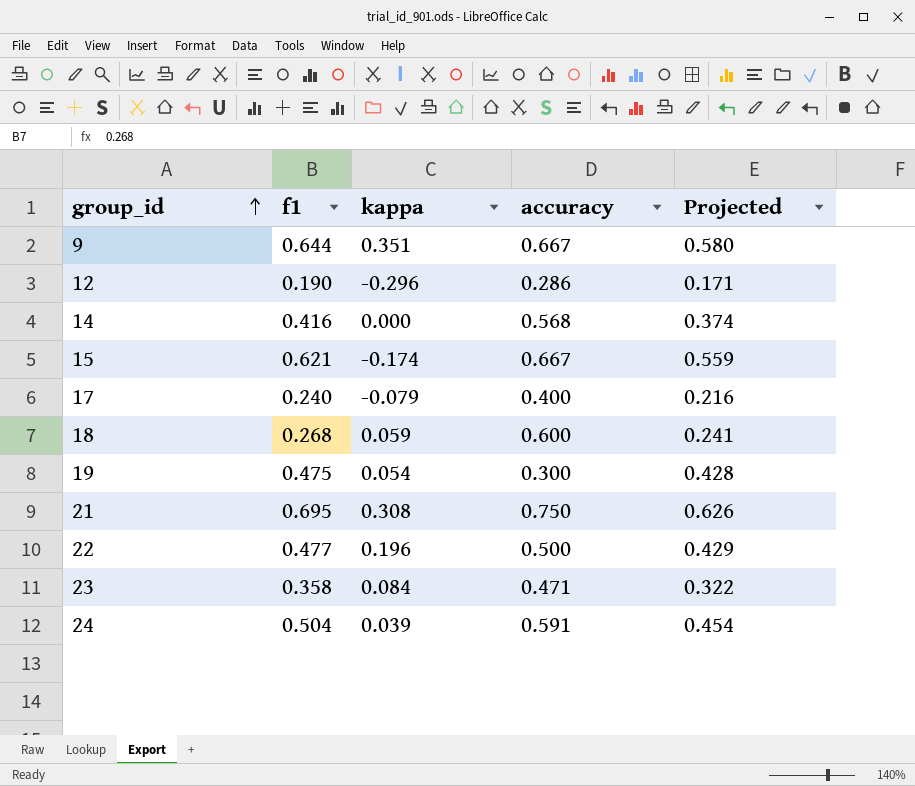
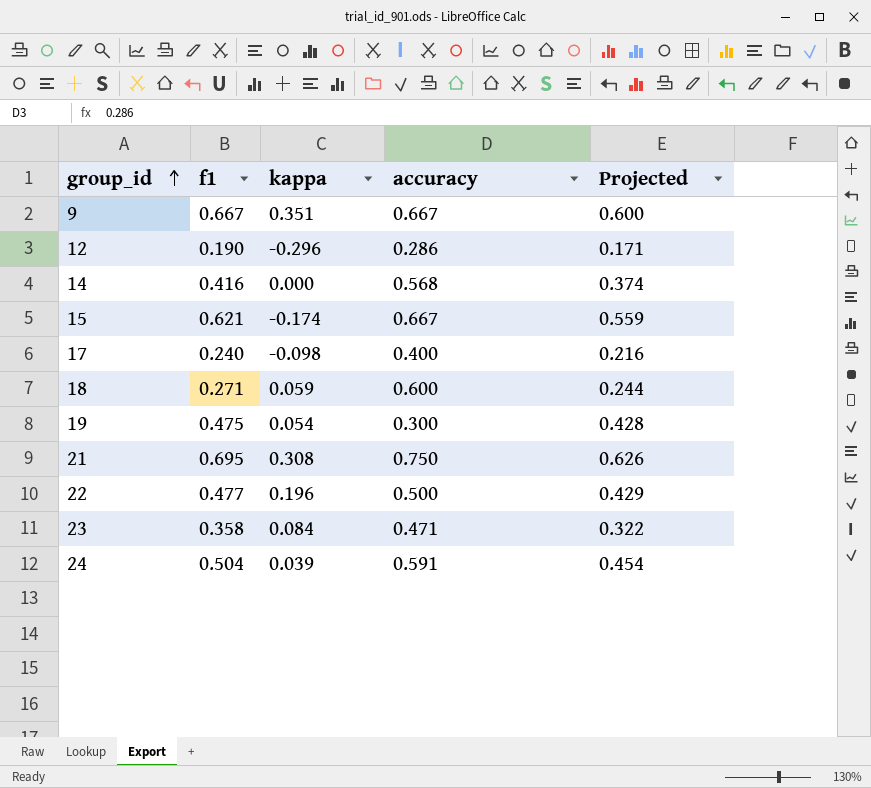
9 | f1: 0.644 -> 0.667
9 | Projected: 0.580 -> 0.600
17 | kappa: -0.079 -> -0.098
18 | f1: 0.268 -> 0.271
18 | Projected: 0.241 -> 0.244

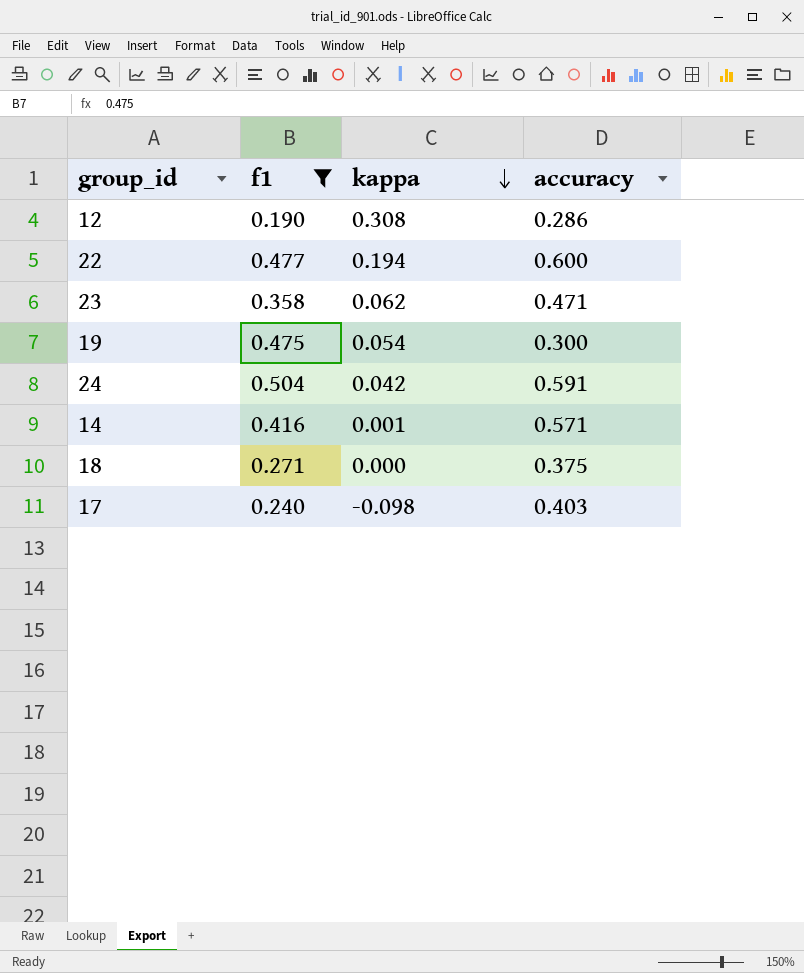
filter: none -> f1 <= 0.504
row order: group_id ascending -> kappa descending
column Projected | formula: [f1] * 0.9 -> none
12 | kappa: -0.296 -> 0.308
22 | kappa: 0.196 -> 0.194
22 | accuracy: 0.500 -> 0.600
23 | kappa: 0.084 -> 0.062
24 | kappa: 0.039 -> 0.042
14 | kappa: 0.000 -> 0.001
14 | accuracy: 0.568 -> 0.571
18 | kappa: 0.059 -> 0.000
18 | accuracy: 0.600 -> 0.375
17 | accuracy: 0.400 -> 0.403

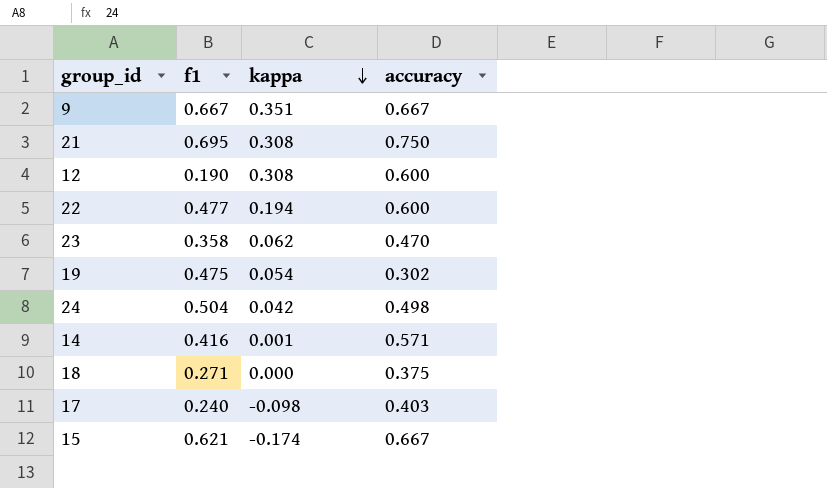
filter: f1 <= 0.504 -> none
12 | accuracy: 0.286 -> 0.600
23 | accuracy: 0.471 -> 0.470
19 | accuracy: 0.300 -> 0.302
24 | accuracy: 0.591 -> 0.498

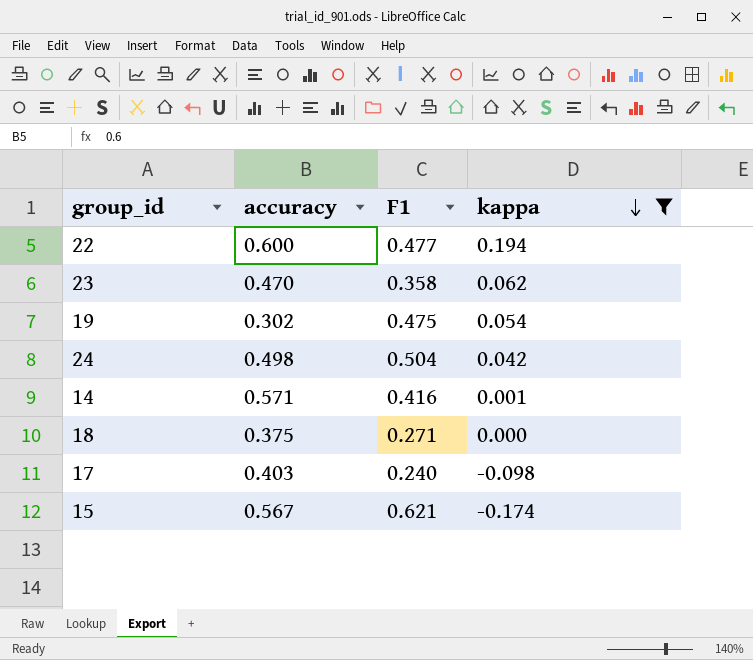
filter: none -> kappa <= 0.194
column accuracy | position: 4 -> 2
column name: f1 -> F1
15 | accuracy: 0.667 -> 0.567

